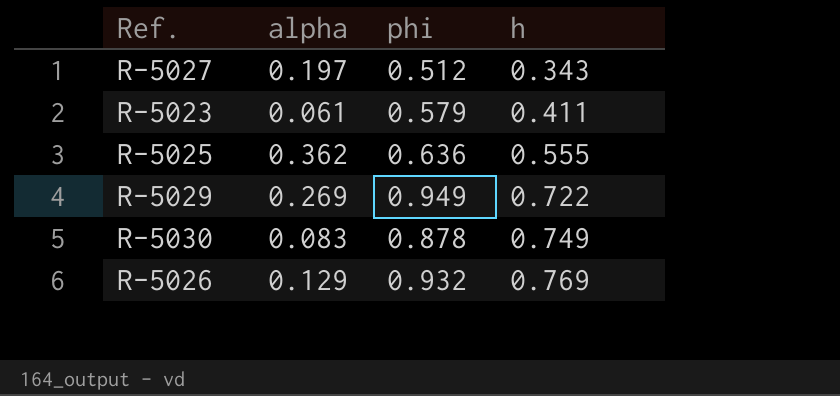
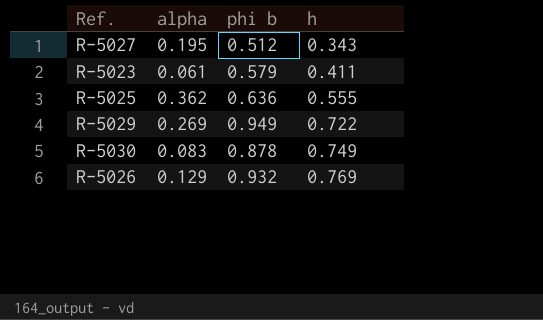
column name: phi -> phi b
R-5027 | alpha: 0.197 -> 0.195

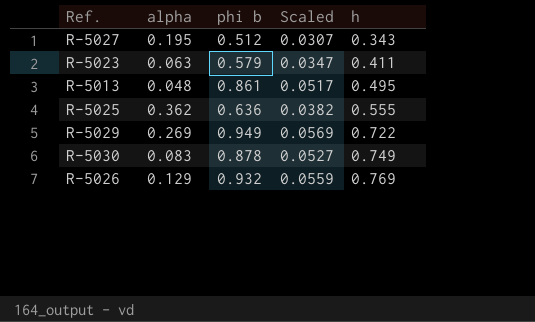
column Scaled | formula: none -> [phi b] * 0.06
R-5023 | alpha: 0.061 -> 0.063
row R-5013: none -> 0.048 | 0.861 | 0.0517 | 0.495

